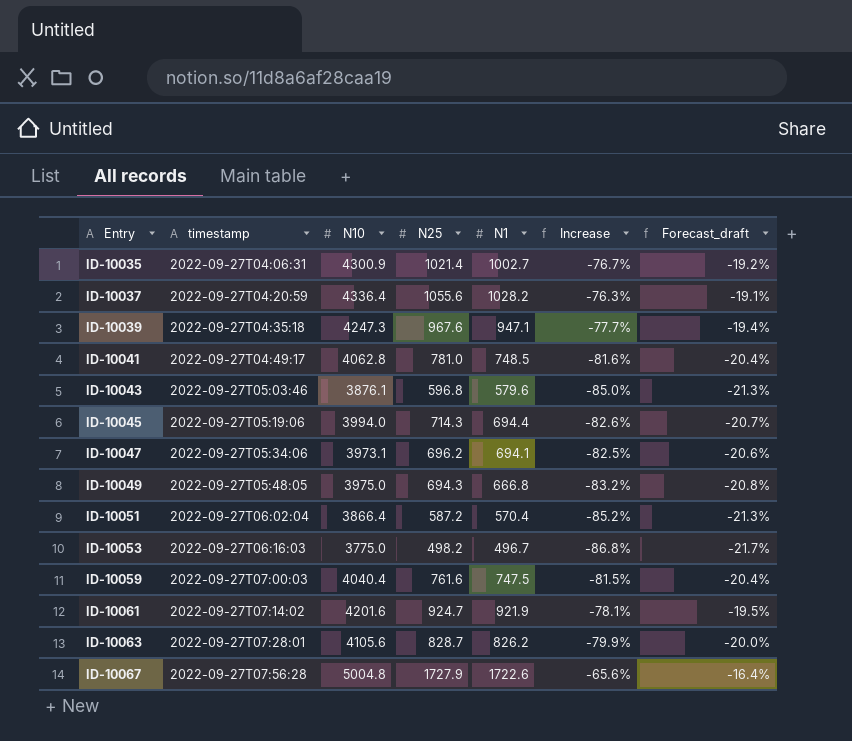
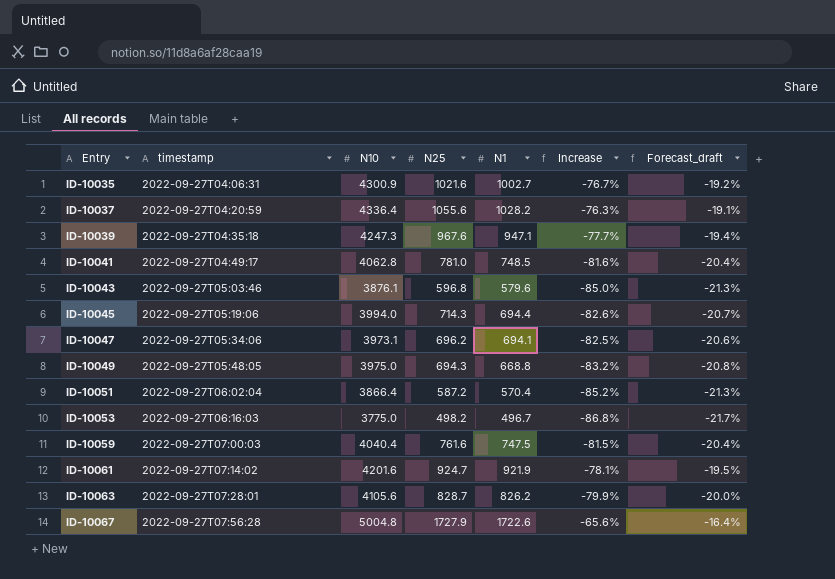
ID-10035 | N25: 1021.4 -> 1021.6
ID-10049 | N1: 666.8 -> 668.8

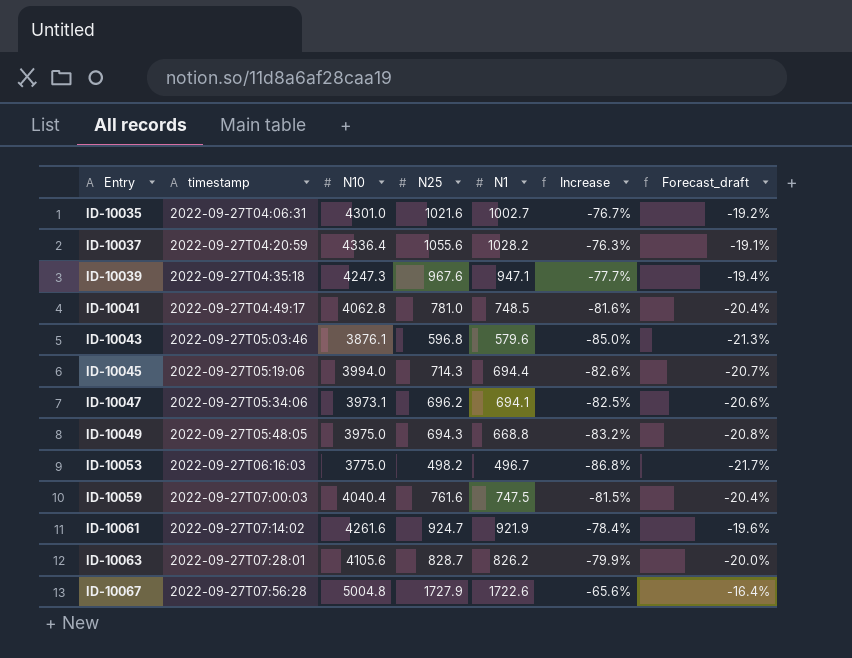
row ID-10051: 2022-09-27T06:02:04 | 3866.4 | 587.2 | 570.4 | -85.2% | -21.3% -> none
ID-10035 | N10: 4300.9 -> 4301.0
ID-10061 | N10: 4201.6 -> 4261.6
ID-10061 | Increase: -78.1% -> -78.4%
ID-10061 | Forecast_draft: -19.5% -> -19.6%

